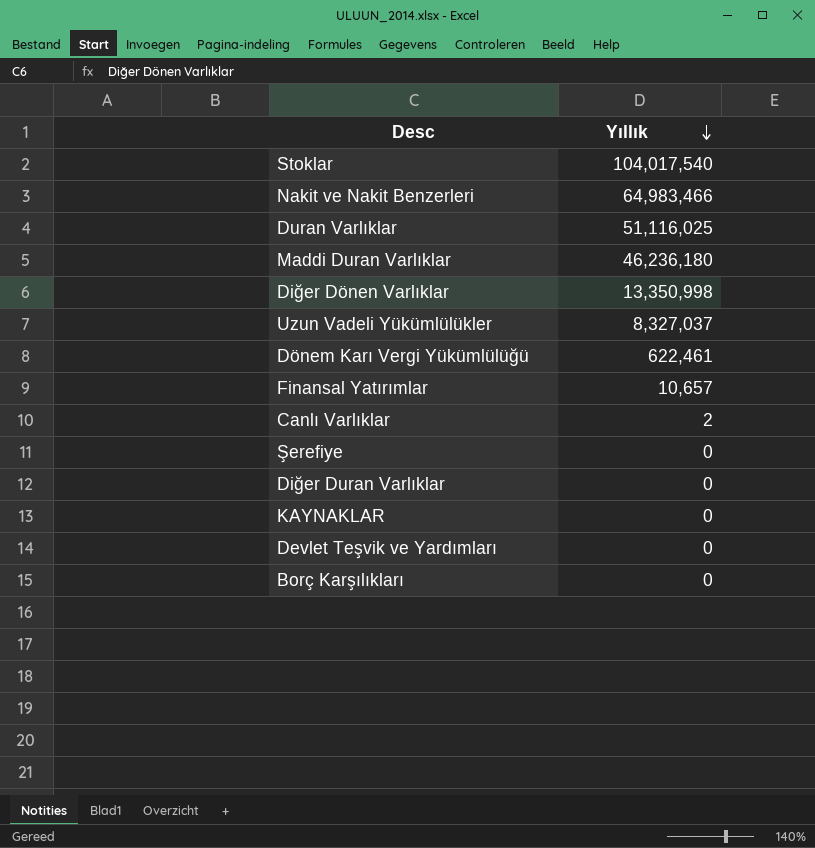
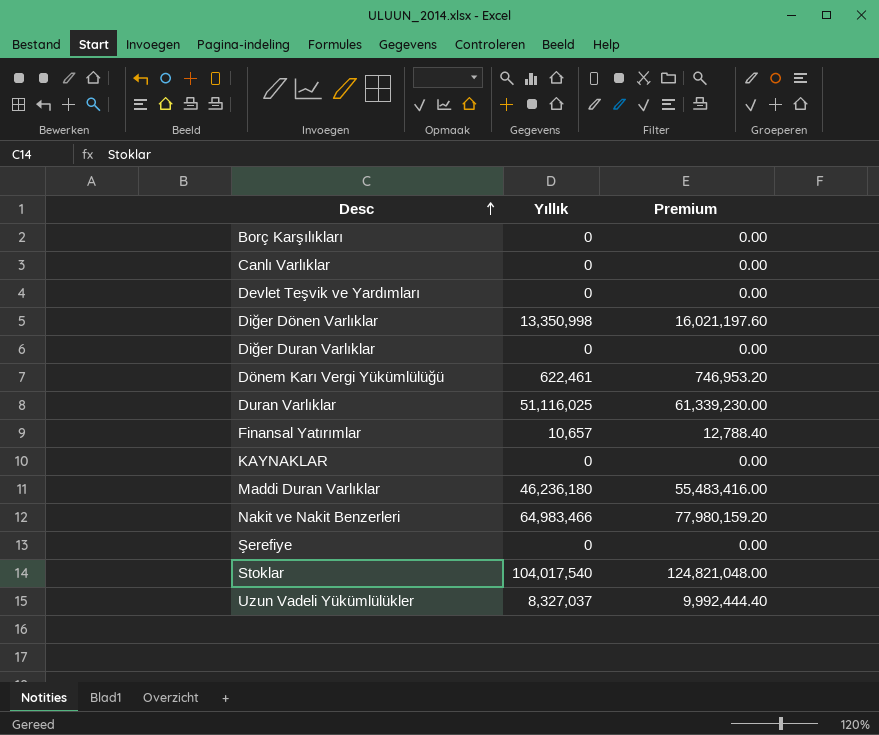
row order: Yıllık descending -> Desc ascending
column Premium | formula: none -> [Yıllık] * 1.2
Canlı Varlıklar | Yıllık: 2 -> 0

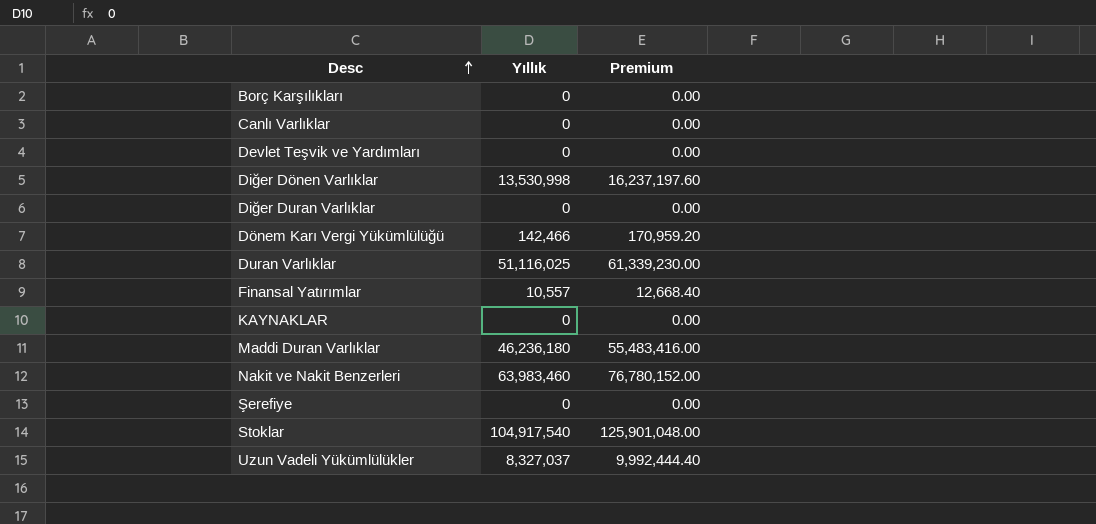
Diğer Dönen Varlıklar | Yıllık: 13,350,998 -> 13,530,998
Diğer Dönen Varlıklar | Premium: 16,021,197.60 -> 16,237,197.60
Dönem Karı Vergi Yükümlülüğü | Yıllık: 622,461 -> 142,466
Dönem Karı Vergi Yükümlülüğü | Premium: 746,953.20 -> 170,959.20
Finansal Yatırımlar | Yıllık: 10,657 -> 10,557
Finansal Yatırımlar | Premium: 12,788.40 -> 12,668.40
Nakit ve Nakit Benzerleri | Yıllık: 64,983,466 -> 63,983,460
Nakit ve Nakit Benzerleri | Premium: 77,980,159.20 -> 76,780,152.00
Stoklar | Yıllık: 104,017,540 -> 104,917,540
Stoklar | Premium: 124,821,048.00 -> 125,901,048.00

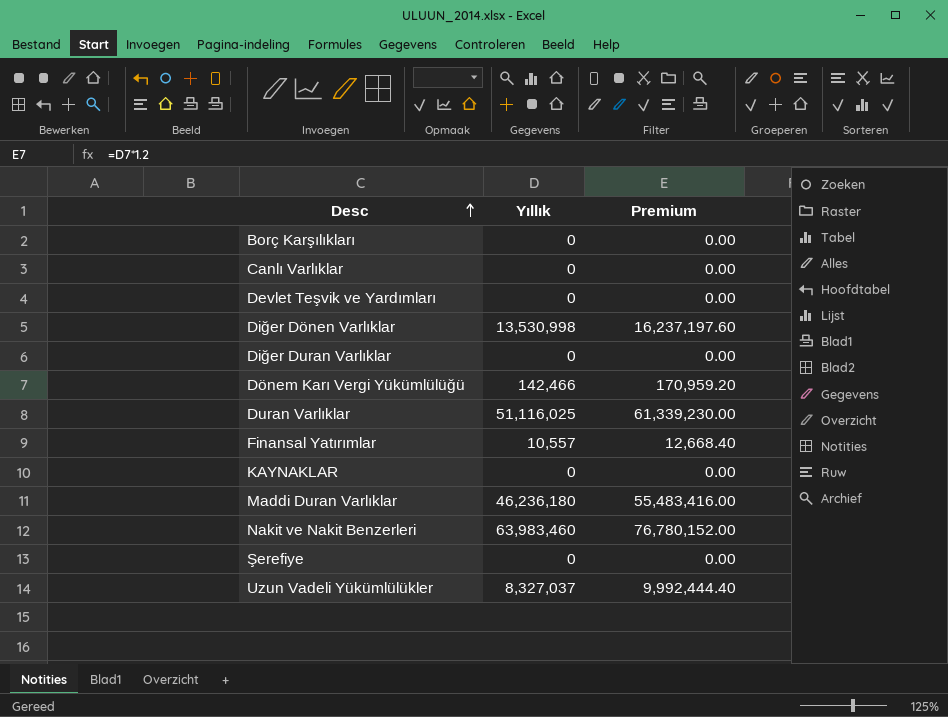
row Stoklar: 104,917,540 | 125,901,048.00 -> none

